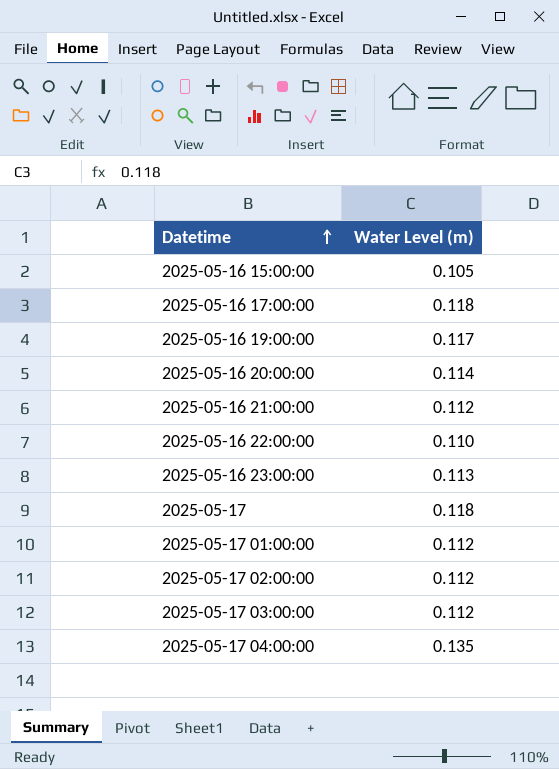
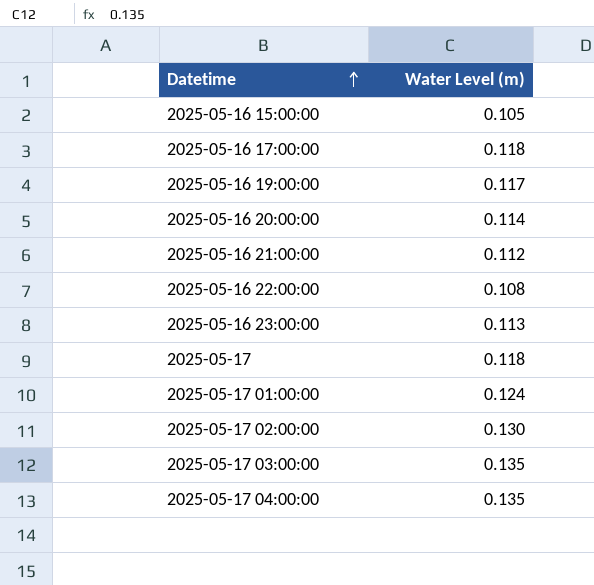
2025-05-16 22:00:00 | Water Level (m): 0.110 -> 0.108
2025-05-17 01:00:00 | Water Level (m): 0.112 -> 0.124
2025-05-17 02:00:00 | Water Level (m): 0.112 -> 0.130
2025-05-17 03:00:00 | Water Level (m): 0.112 -> 0.135

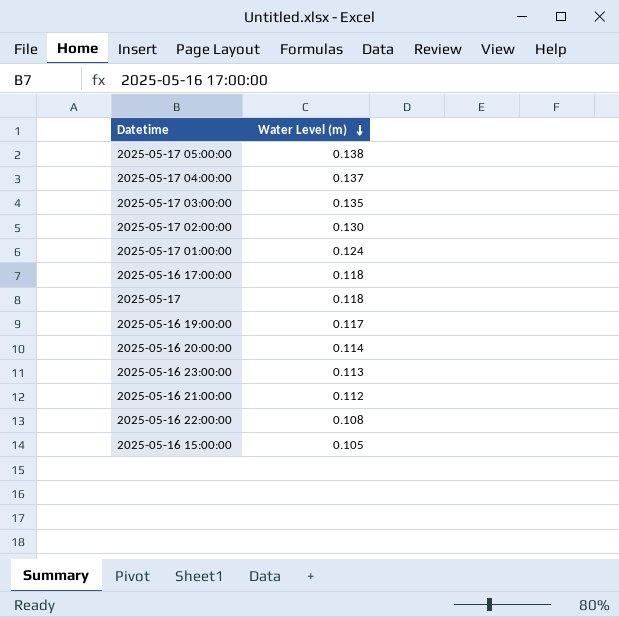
row order: Datetime ascending -> Water Level (m) descending
row 2025-05-17 05:00:00: none -> 0.138
2025-05-17 04:00:00 | Water Level (m): 0.135 -> 0.137

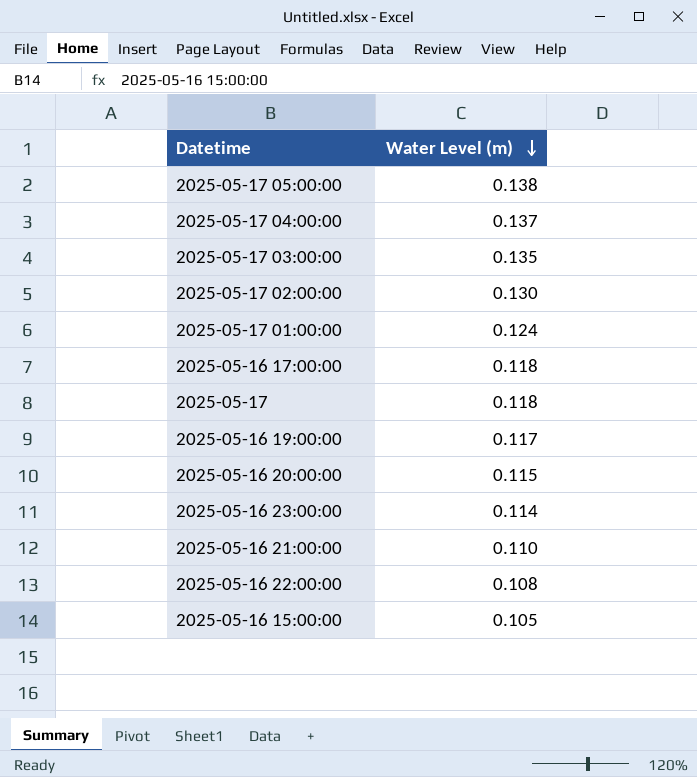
2025-05-16 20:00:00 | Water Level (m): 0.114 -> 0.115
2025-05-16 23:00:00 | Water Level (m): 0.113 -> 0.114
2025-05-16 21:00:00 | Water Level (m): 0.112 -> 0.110

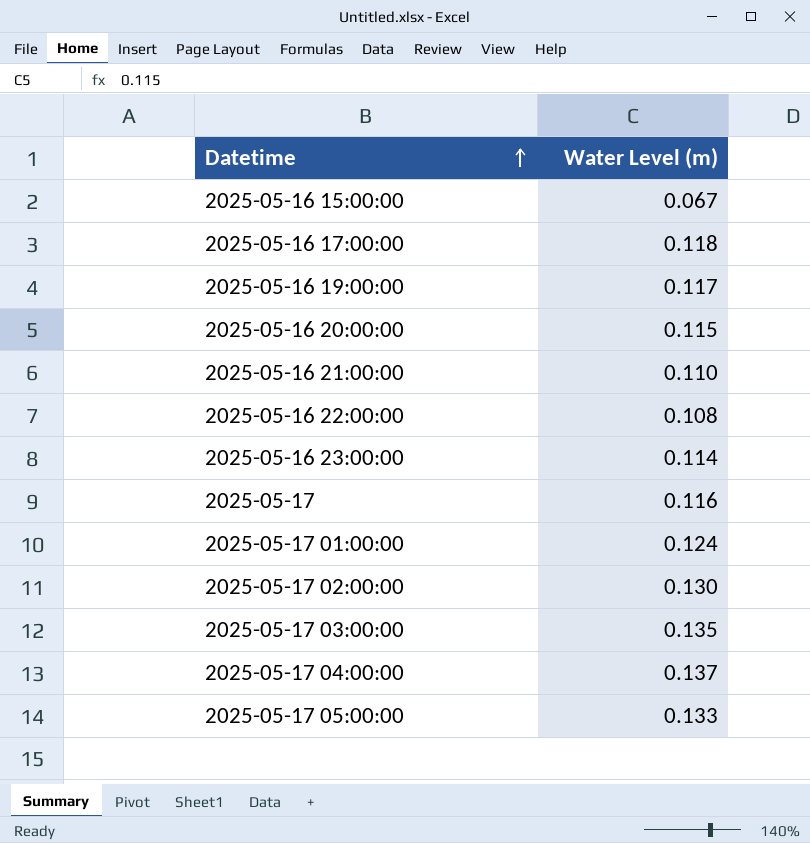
row order: Water Level (m) descending -> Datetime ascending
2025-05-16 15:00:00 | Water Level (m): 0.105 -> 0.067
2025-05-17 | Water Level (m): 0.118 -> 0.116
2025-05-17 05:00:00 | Water Level (m): 0.138 -> 0.133

